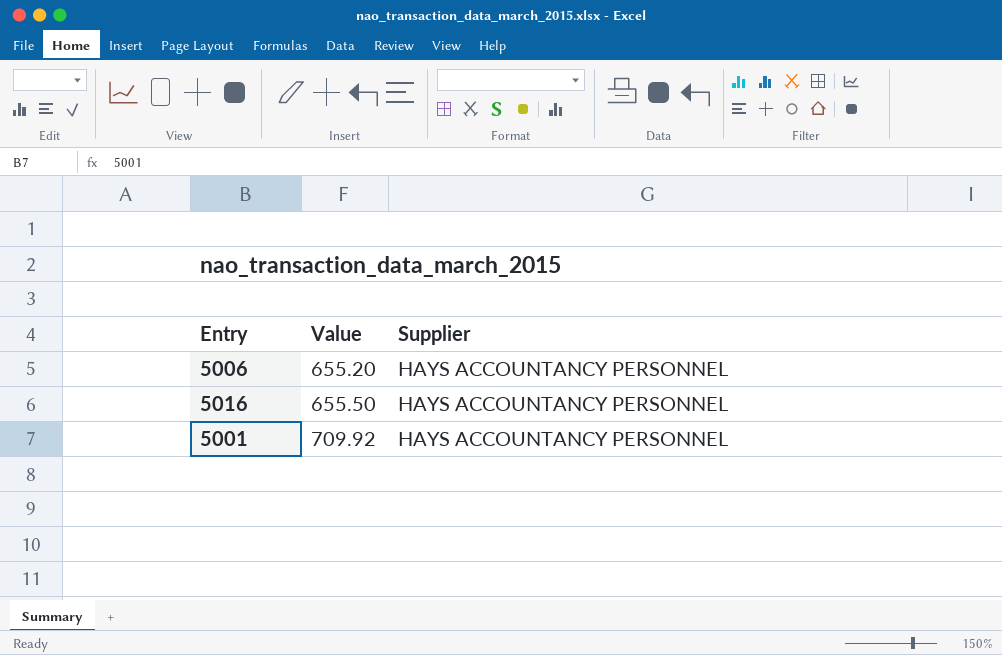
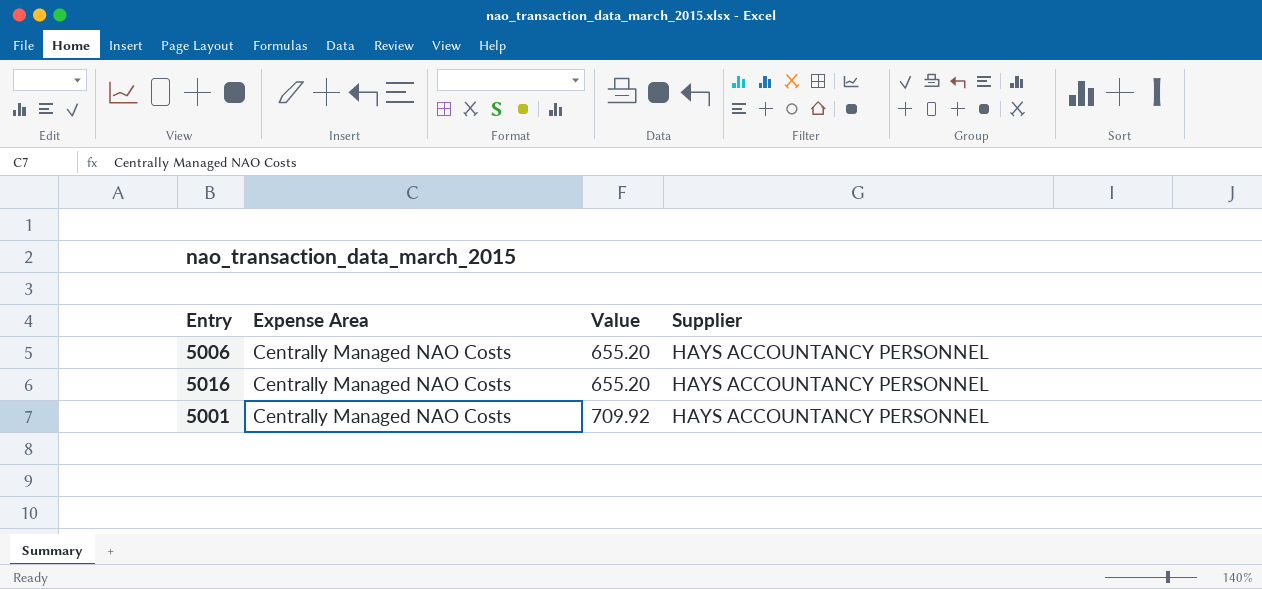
column Expense Area | position: none -> 2
5016 | Value: 655.50 -> 655.20

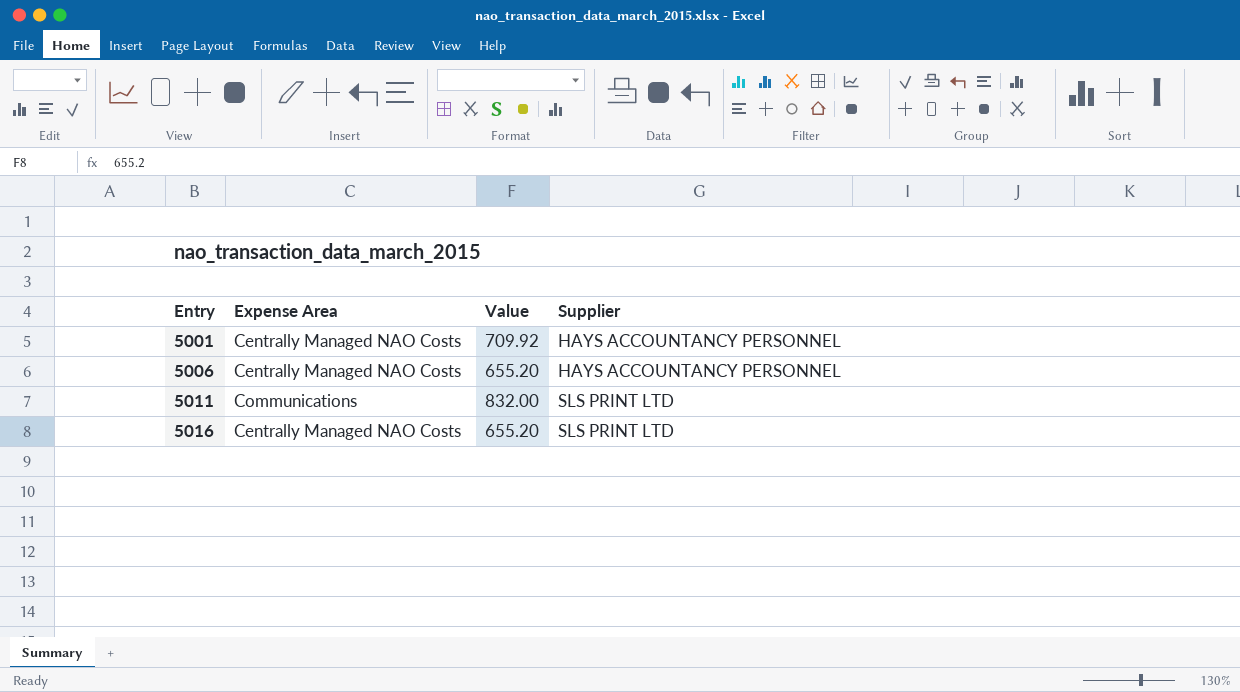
row order: Value ascending -> Entry ascending
row 5011: none -> Communications | 832.00 | SLS PRINT LTD
5016 | Supplier: HAYS ACCOUNTANCY PERSONNEL -> SLS PRINT LTD

